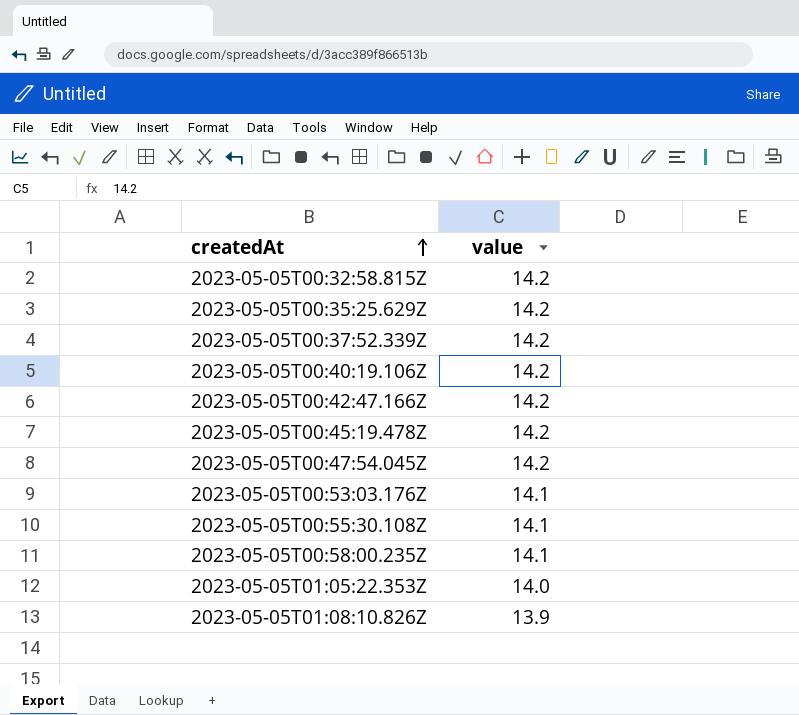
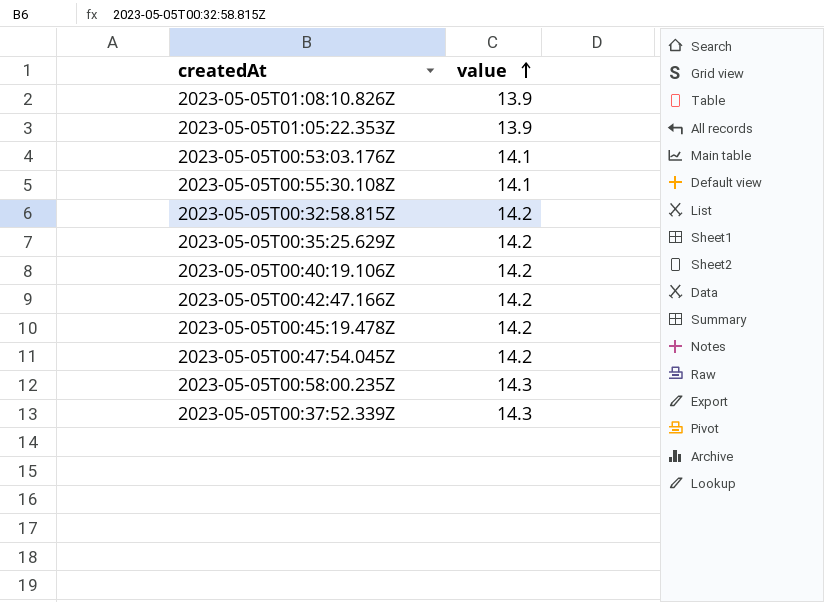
row order: createdAt ascending -> value ascending
2023-05-05T01:05:22.353Z | value: 14.0 -> 13.9
2023-05-05T00:58:00.235Z | value: 14.1 -> 14.3
2023-05-05T00:37:52.339Z | value: 14.2 -> 14.3

